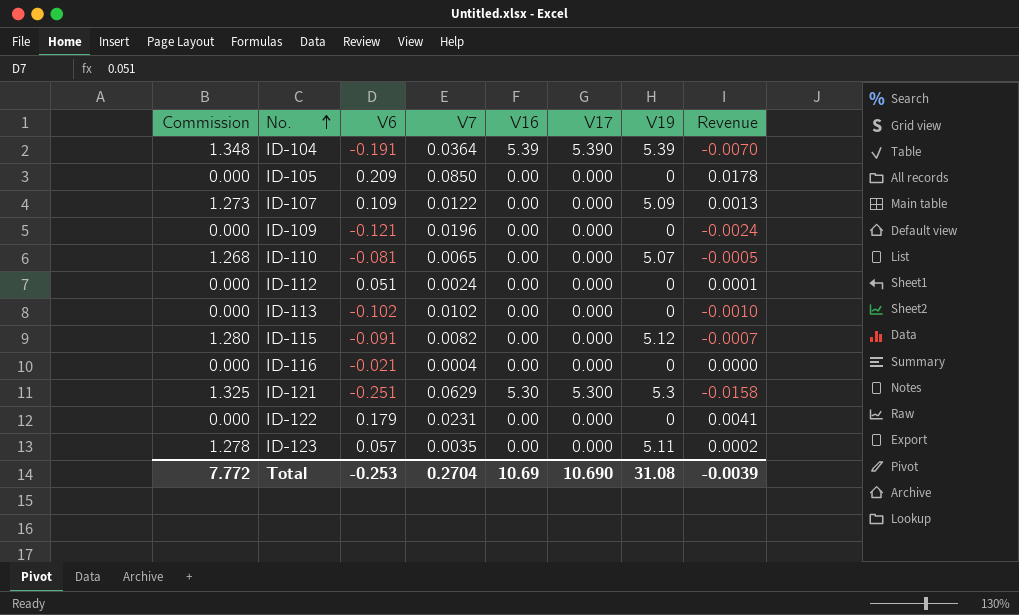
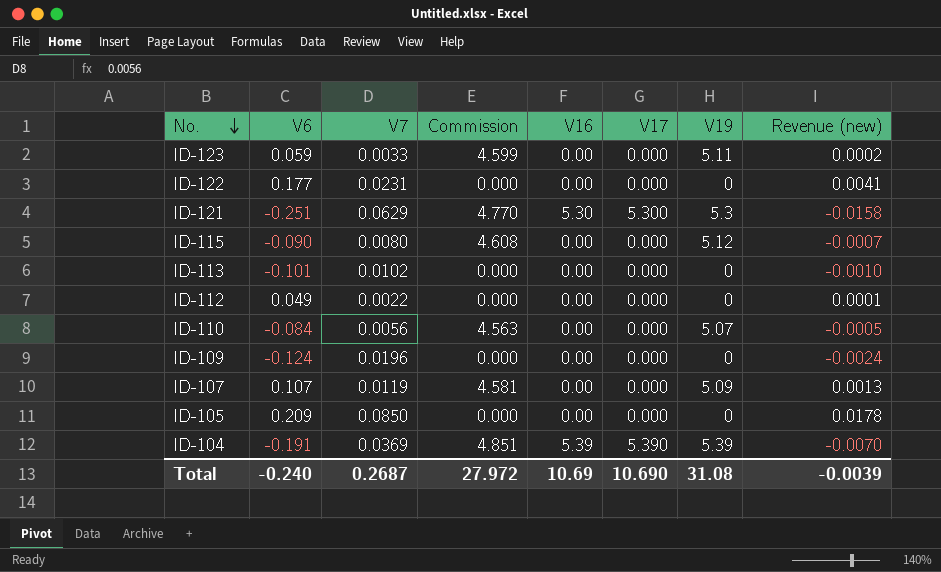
row order: No. ascending -> No. descending
column Commission | formula: [V19] * 0.25 -> [V19] * 0.9
column Commission | position: 1 -> 4
column name: Revenue -> Revenue (new)
row ID-116: 0.000 | -0.021 | 0.0004 | 0.00 | 0.000 | 0 | 0.0000 -> none
ID-123 | V6: 0.057 -> 0.059
ID-123 | V7: 0.0035 -> 0.0033
ID-122 | V6: 0.179 -> 0.177
ID-115 | V6: -0.091 -> -0.090
ID-115 | V7: 0.0082 -> 0.0080
ID-113 | V6: -0.102 -> -0.101
ID-112 | V6: 0.051 -> 0.049
ID-112 | V7: 0.0024 -> 0.0022
ID-110 | V6: -0.081 -> -0.084
ID-110 | V7: 0.0065 -> 0.0056
ID-109 | V6: -0.121 -> -0.124
ID-107 | V6: 0.109 -> 0.107
ID-107 | V7: 0.0122 -> 0.0119
ID-104 | V7: 0.0364 -> 0.0369
Total | V6: -0.253 -> -0.240
Total | V7: 0.2704 -> 0.2687
Total | Commission: 7.772 -> 27.972

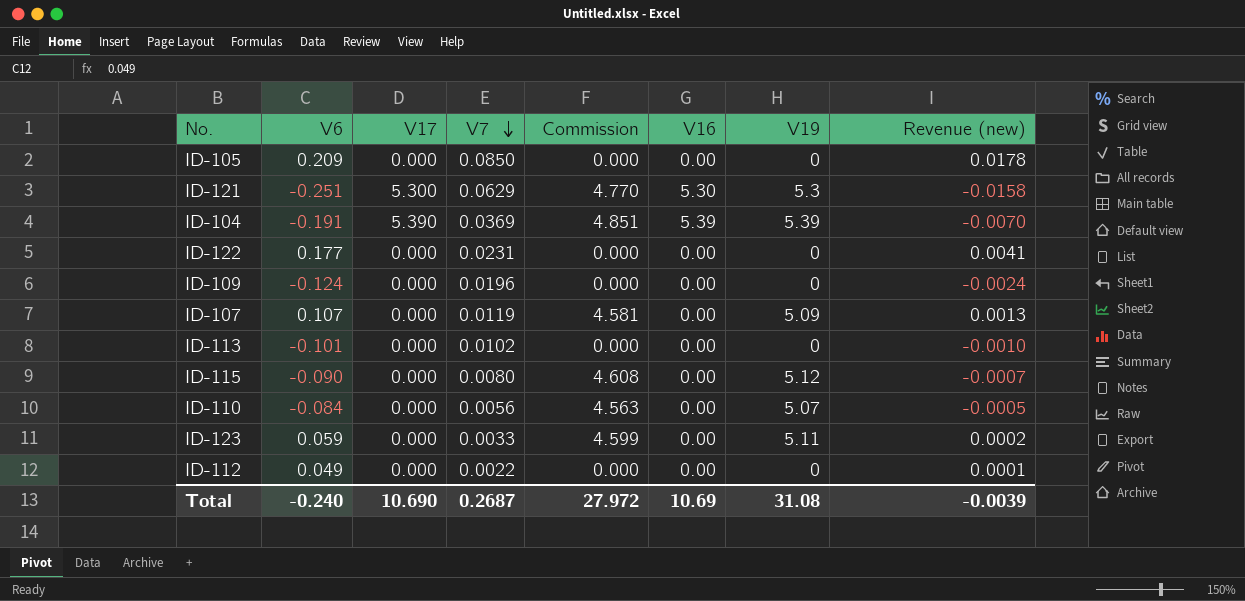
row order: No. descending -> V7 descending
column V17 | position: 6 -> 3

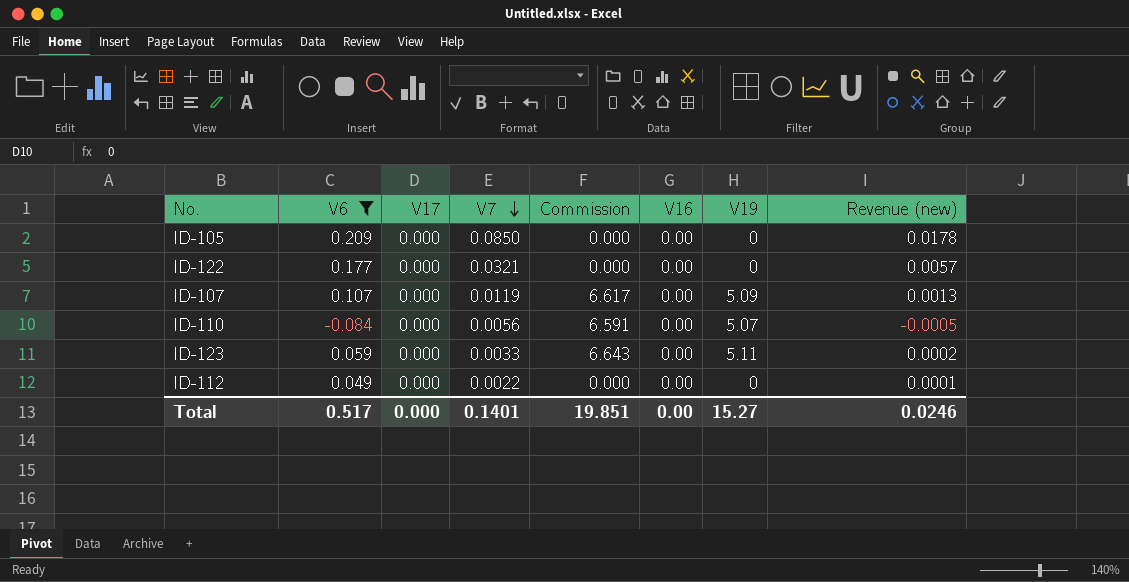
filter: none -> V6 >= -0.084
column Commission | formula: [V19] * 0.9 -> [V19] * 1.3
ID-122 | V7: 0.0231 -> 0.0321
ID-122 | Revenue (new): 0.0041 -> 0.0057
Total | V6: -0.240 -> 0.517
Total | V17: 10.690 -> 0.000
Total | V7: 0.2687 -> 0.1401
Total | Commission: 27.972 -> 19.851
Total | V16: 10.69 -> 0.00
Total | V19: 31.08 -> 15.27
Total | Revenue (new): -0.0039 -> 0.0246

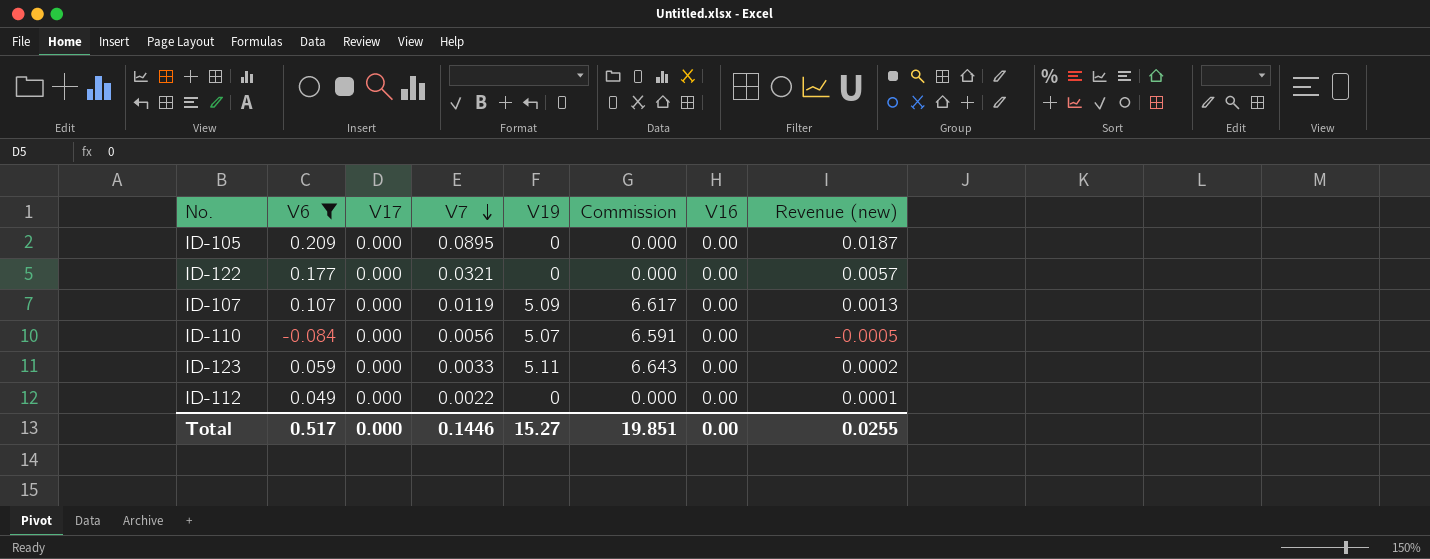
column V19 | position: 7 -> 5
ID-105 | V7: 0.0850 -> 0.0895
ID-105 | Revenue (new): 0.0178 -> 0.0187
Total | V7: 0.1401 -> 0.1446
Total | Revenue (new): 0.0246 -> 0.0255

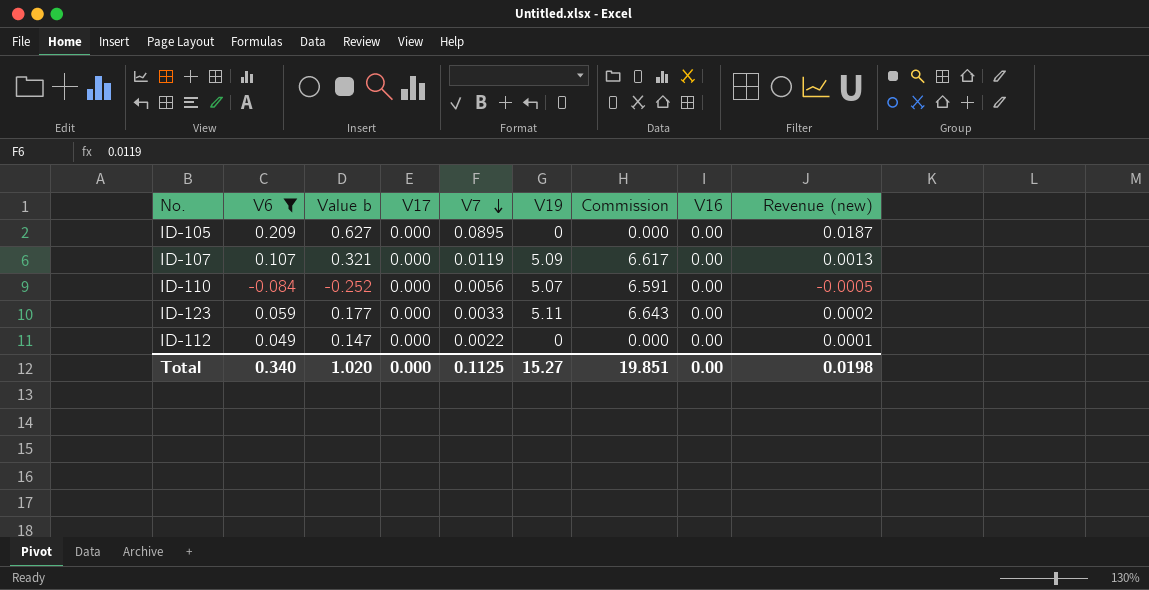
column Value b | formula: none -> [V6] * 3
row ID-122: 0.177 | 0.000 | 0.0321 | 0 | 0.000 | 0.00 | 0.0057 -> none
Total | V6: 0.517 -> 0.340
Total | V7: 0.1446 -> 0.1125
Total | Revenue (new): 0.0255 -> 0.0198

